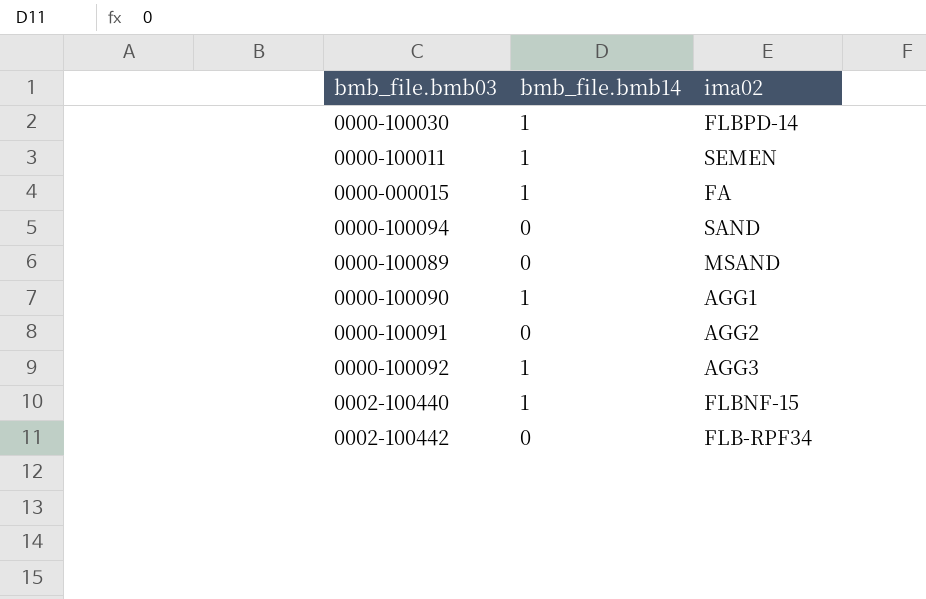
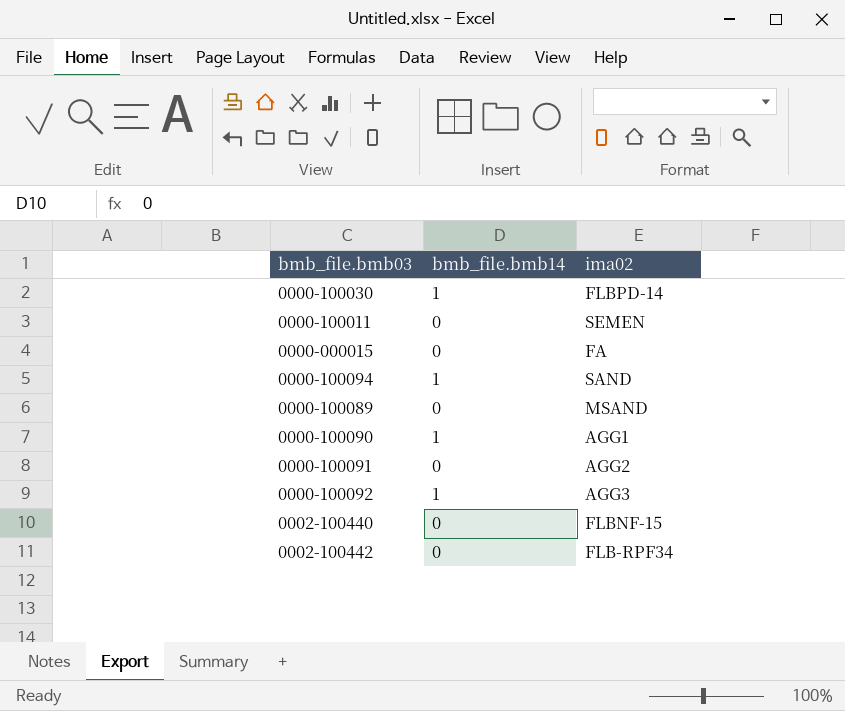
0000-100011 | bmb_file.bmb14: 1 -> 0
0000-000015 | bmb_file.bmb14: 1 -> 0
0000-100094 | bmb_file.bmb14: 0 -> 1
0002-100440 | bmb_file.bmb14: 1 -> 0

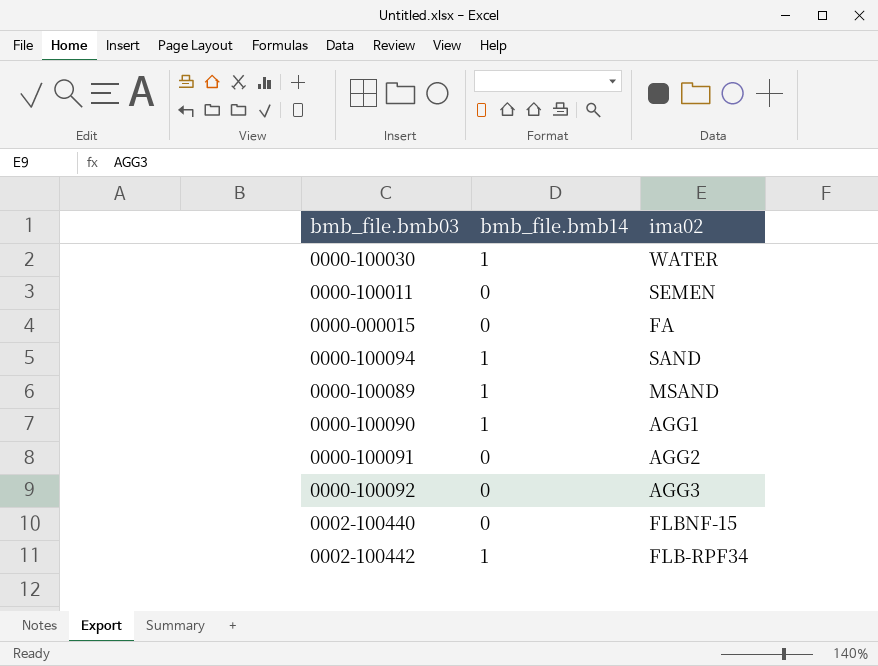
0000-100030 | ima02: FLBPD-14 -> WATER
0000-100089 | bmb_file.bmb14: 0 -> 1
0000-100092 | bmb_file.bmb14: 1 -> 0
0002-100442 | bmb_file.bmb14: 0 -> 1

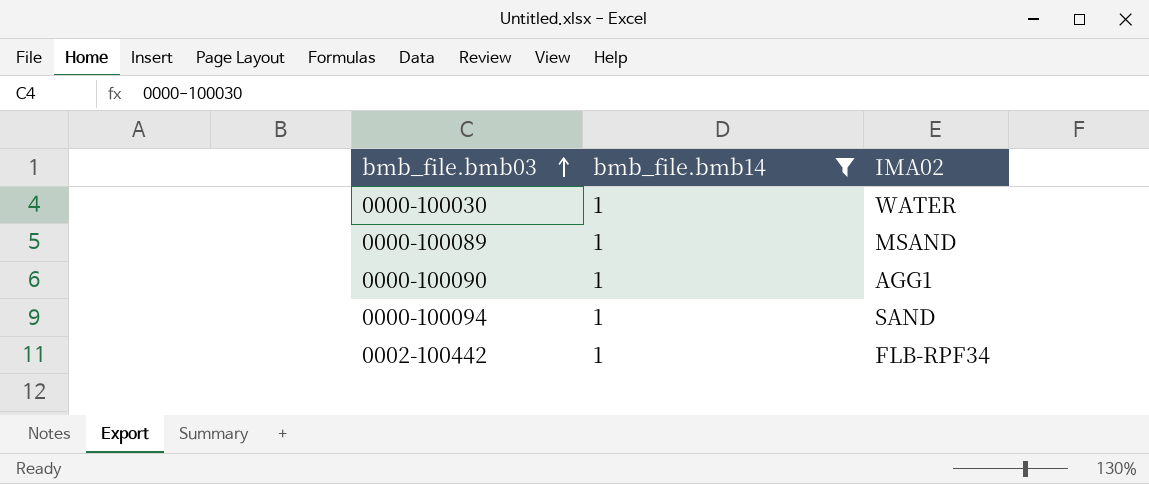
filter: none -> bmb_file.bmb14 = 1
row order: none -> bmb_file.bmb03 ascending
column name: ima02 -> IMA02

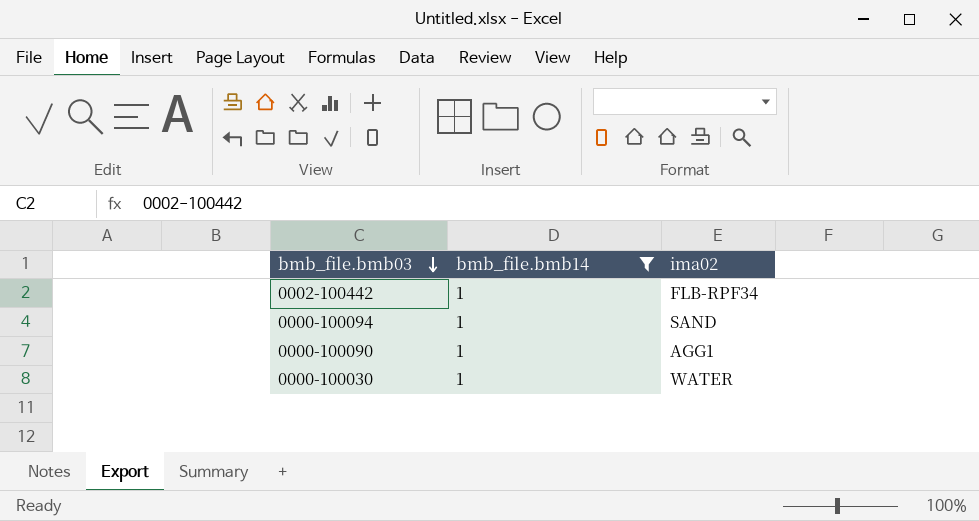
row order: bmb_file.bmb03 ascending -> bmb_file.bmb03 descending
column name: IMA02 -> ima02
row 0000-100089: 1 | MSAND -> none

